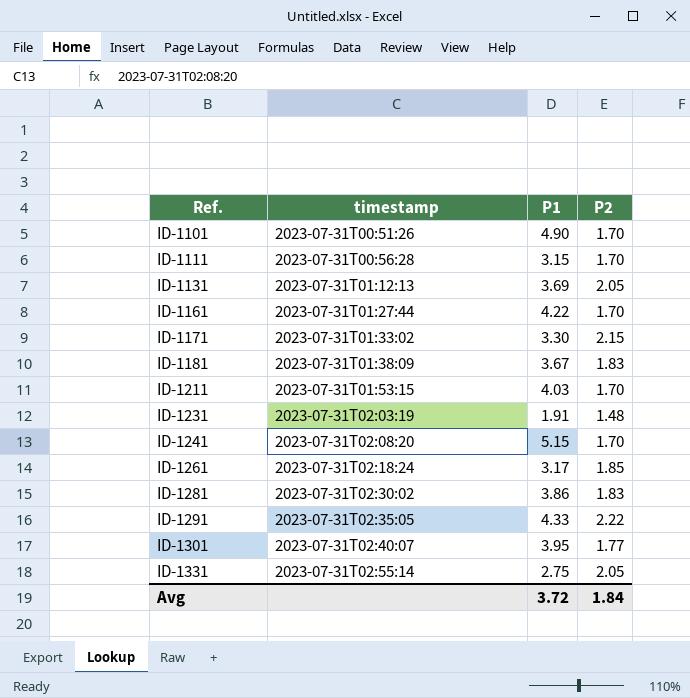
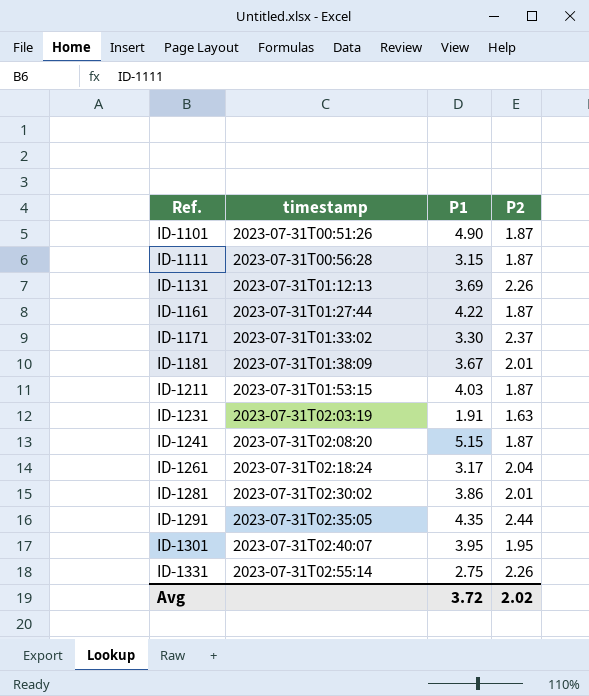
ID-1101 | P2: 1.70 -> 1.87
ID-1111 | P2: 1.70 -> 1.87
ID-1131 | P2: 2.05 -> 2.26
ID-1161 | P2: 1.70 -> 1.87
ID-1171 | P2: 2.15 -> 2.37
ID-1181 | P2: 1.83 -> 2.01
ID-1211 | P2: 1.70 -> 1.87
ID-1231 | P2: 1.48 -> 1.63
ID-1241 | P2: 1.70 -> 1.87
ID-1261 | P2: 1.85 -> 2.04
ID-1281 | P2: 1.83 -> 2.01
ID-1291 | P1: 4.33 -> 4.35
ID-1291 | P2: 2.22 -> 2.44
ID-1301 | P2: 1.77 -> 1.95
ID-1331 | P2: 2.05 -> 2.26
Avg | P2: 1.84 -> 2.02

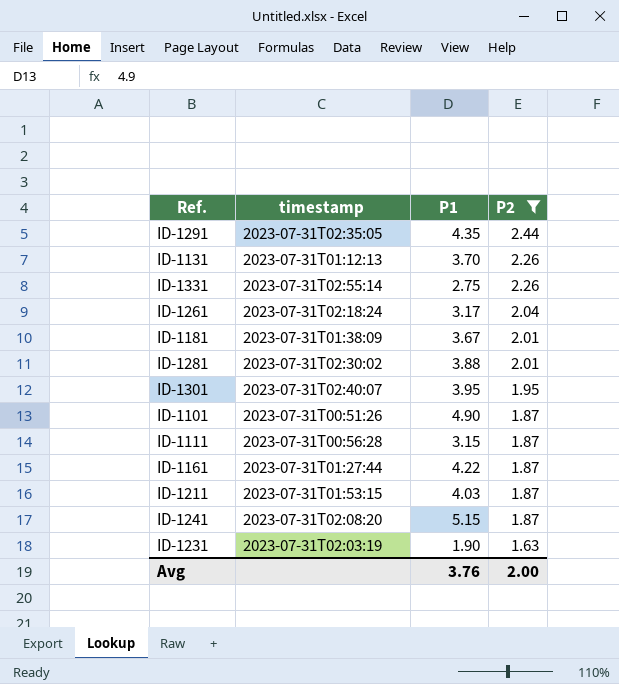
filter: none -> P2 != 2.37
row order: Ref. ascending -> P2 descending
ID-1131 | P1: 3.69 -> 3.70
ID-1281 | P1: 3.86 -> 3.88
ID-1231 | P1: 1.91 -> 1.90
Avg | P1: 3.72 -> 3.76
Avg | P2: 2.02 -> 2.00

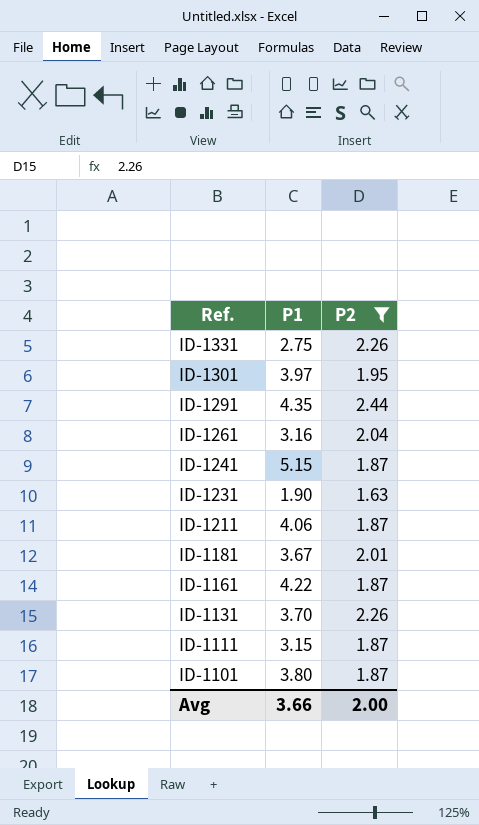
row order: P2 descending -> Ref. descending
column timestamp | position: 2 -> none
row ID-1281: 2023-07-31T02:30:02 | 3.88 | 2.01 -> none
ID-1301 | P1: 3.95 -> 3.97
ID-1261 | P1: 3.17 -> 3.16
ID-1211 | P1: 4.03 -> 4.06
ID-1101 | P1: 4.90 -> 3.80
Avg | P1: 3.76 -> 3.66

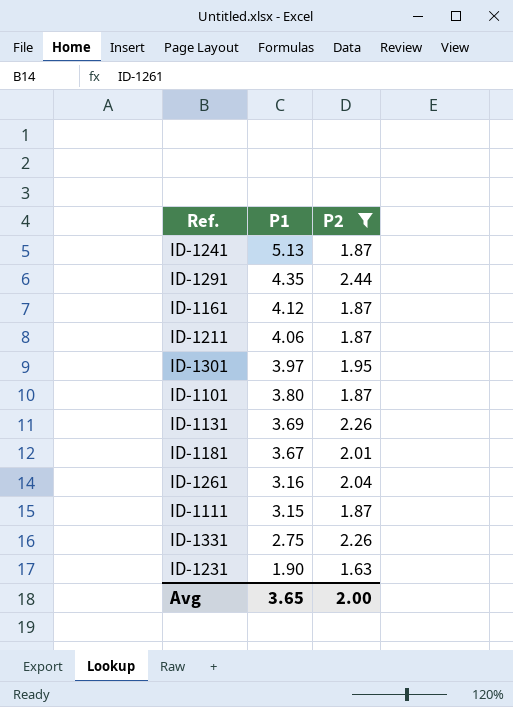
row order: Ref. descending -> P1 descending
ID-1241 | P1: 5.15 -> 5.13
ID-1161 | P1: 4.22 -> 4.12
ID-1131 | P1: 3.70 -> 3.69
Avg | P1: 3.66 -> 3.65

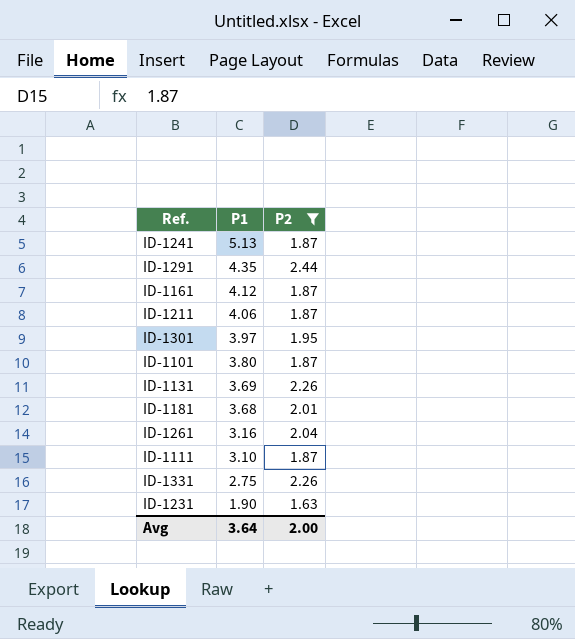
ID-1181 | P1: 3.67 -> 3.68
ID-1111 | P1: 3.15 -> 3.10
Avg | P1: 3.65 -> 3.64

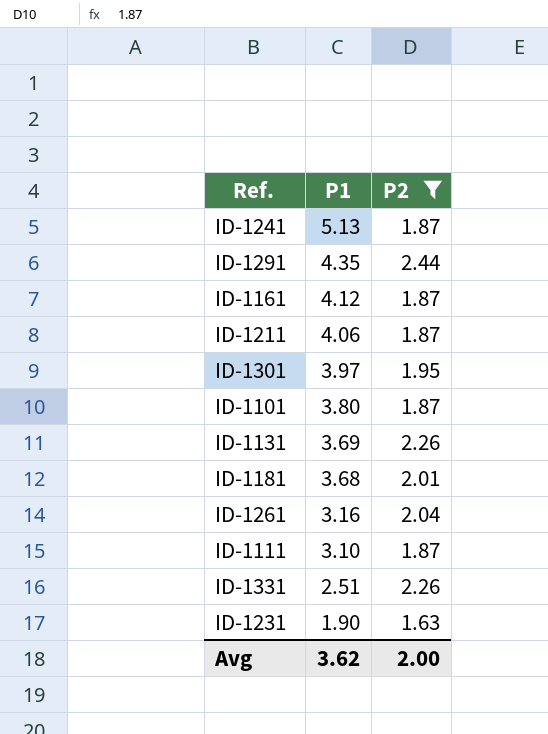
ID-1331 | P1: 2.75 -> 2.51
Avg | P1: 3.64 -> 3.62

